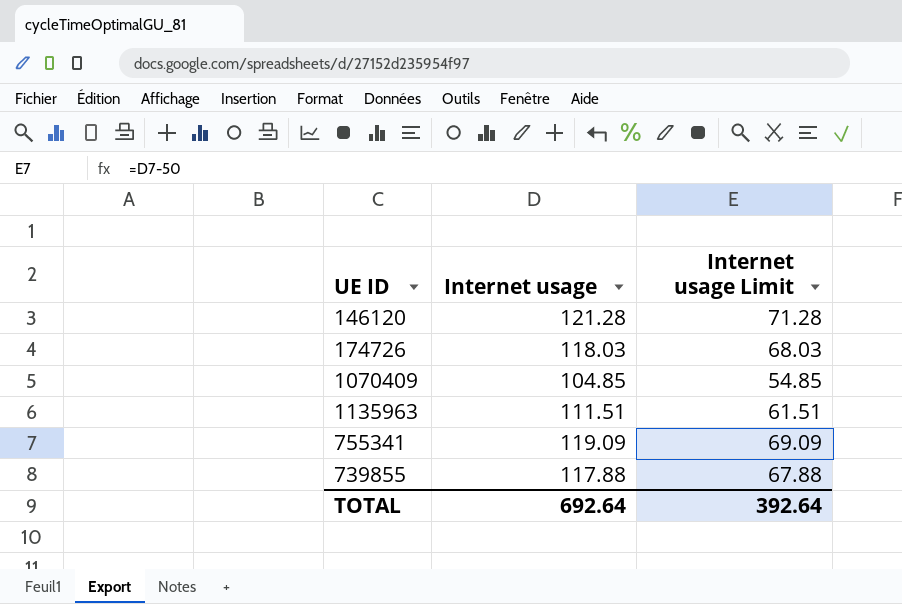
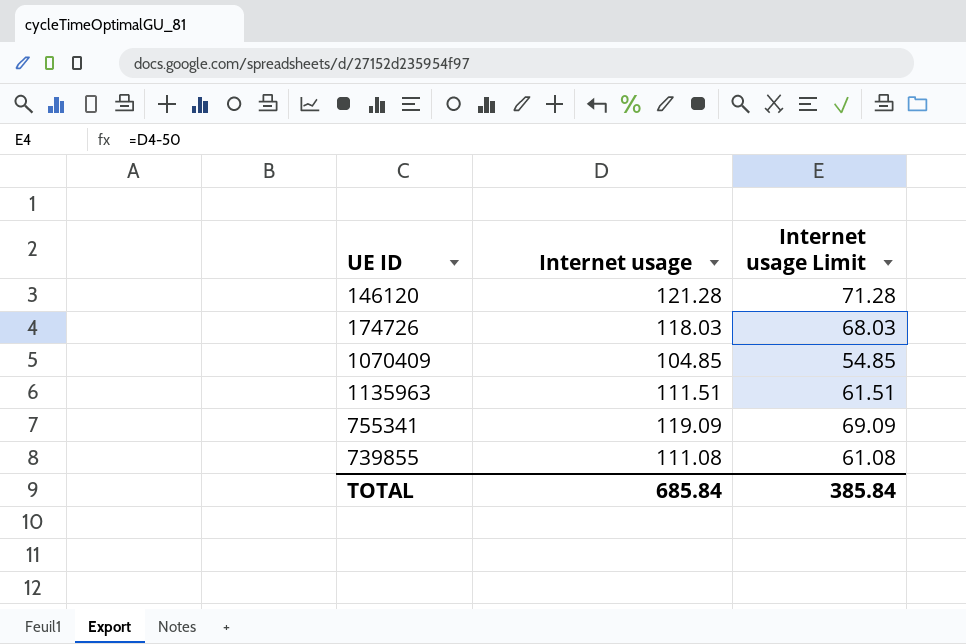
739855 | Internet usage: 117.88 -> 111.08
739855 | Internet usage Limit: 67.88 -> 61.08
TOTAL | Internet usage: 692.64 -> 685.84
TOTAL | Internet usage Limit: 392.64 -> 385.84

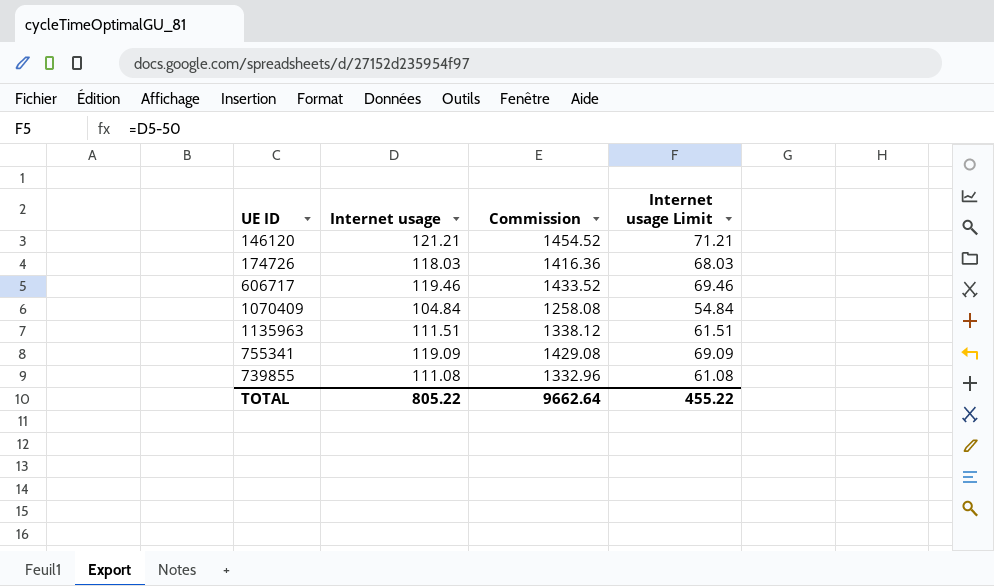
column Commission | formula: none -> [Internet usage] * 12
146120 | Internet usage: 121.28 -> 121.21
146120 | Internet usage Limit: 71.28 -> 71.21
row 606717: none -> 119.46 | 1433.52 | 69.46
1070409 | Internet usage: 104.85 -> 104.84
1070409 | Internet usage Limit: 54.85 -> 54.84
TOTAL | Internet usage: 685.84 -> 805.22
TOTAL | Internet usage Limit: 385.84 -> 455.22

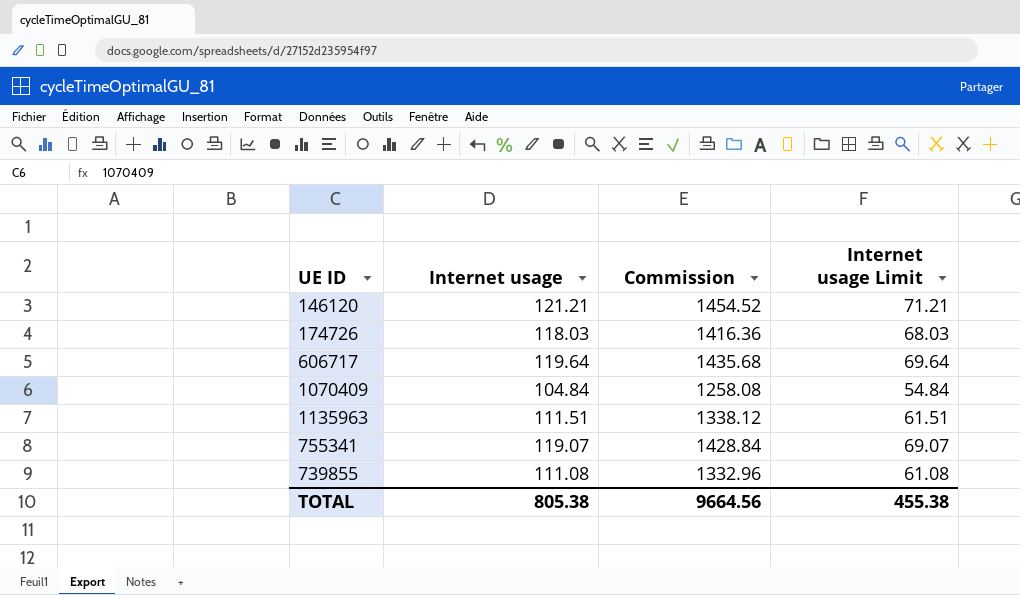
606717 | Internet usage: 119.46 -> 119.64
606717 | Commission: 1433.52 -> 1435.68
606717 | Internet usage Limit: 69.46 -> 69.64
755341 | Internet usage: 119.09 -> 119.07
755341 | Commission: 1429.08 -> 1428.84
755341 | Internet usage Limit: 69.09 -> 69.07
TOTAL | Internet usage: 805.22 -> 805.38
TOTAL | Commission: 9662.64 -> 9664.56
TOTAL | Internet usage Limit: 455.22 -> 455.38

